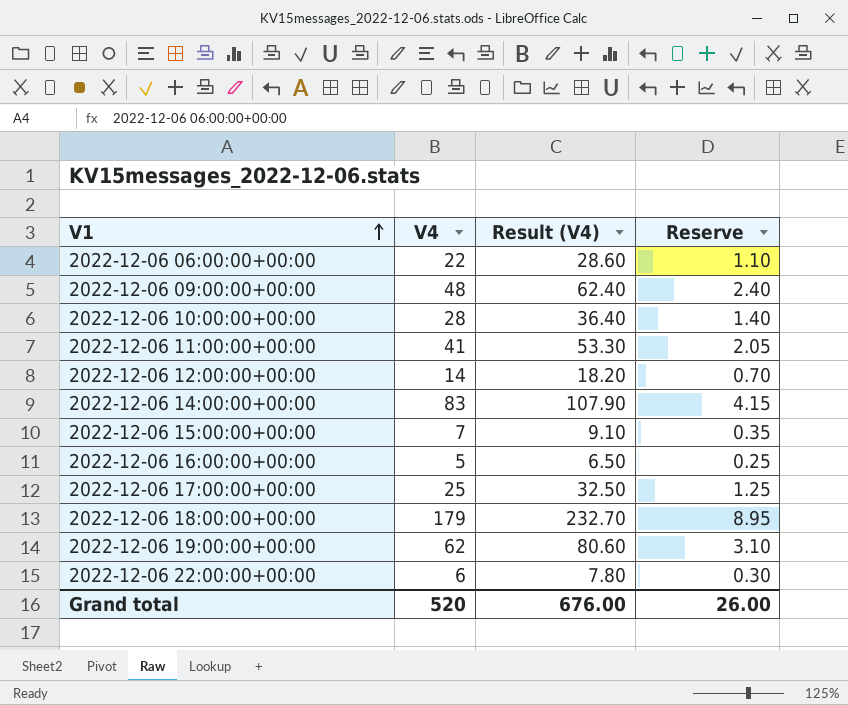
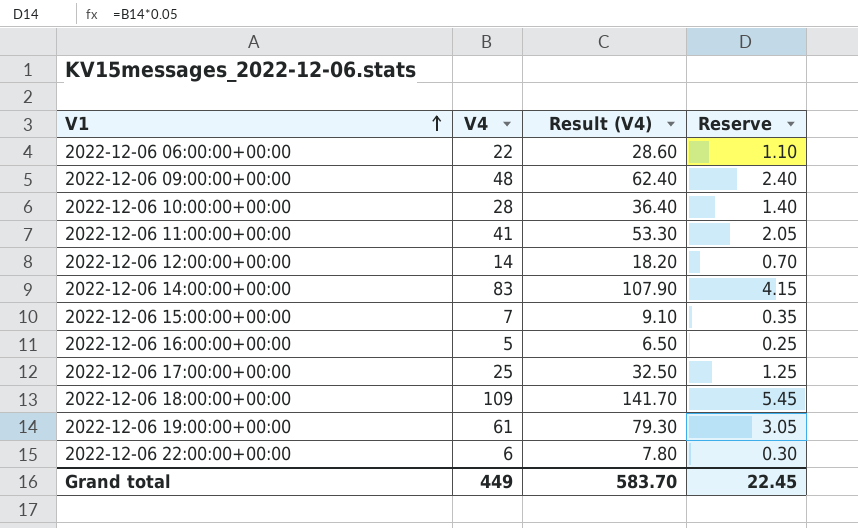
2022-12-06 18:00:00+00:00 | V4: 179 -> 109
2022-12-06 18:00:00+00:00 | Result (V4): 232.70 -> 141.70
2022-12-06 18:00:00+00:00 | Reserve: 8.95 -> 5.45
2022-12-06 19:00:00+00:00 | V4: 62 -> 61
2022-12-06 19:00:00+00:00 | Result (V4): 80.60 -> 79.30
2022-12-06 19:00:00+00:00 | Reserve: 3.10 -> 3.05
Grand total | V4: 520 -> 449
Grand total | Result (V4): 676.00 -> 583.70
Grand total | Reserve: 26.00 -> 22.45

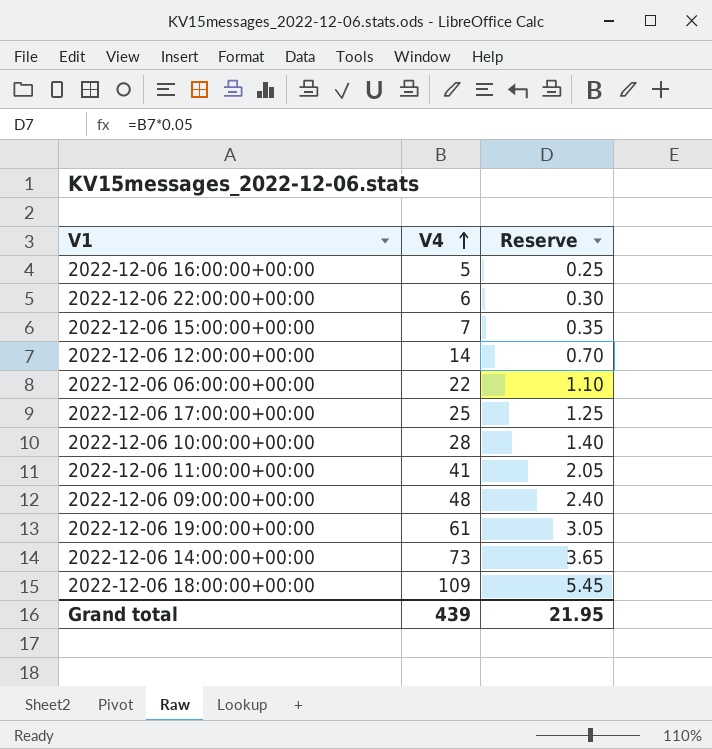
row order: V1 ascending -> V4 ascending
column Result (V4) | formula: [V4] * 1.3 -> none
2022-12-06 14:00:00+00:00 | V4: 83 -> 73
2022-12-06 14:00:00+00:00 | Reserve: 4.15 -> 3.65
Grand total | V4: 449 -> 439
Grand total | Reserve: 22.45 -> 21.95

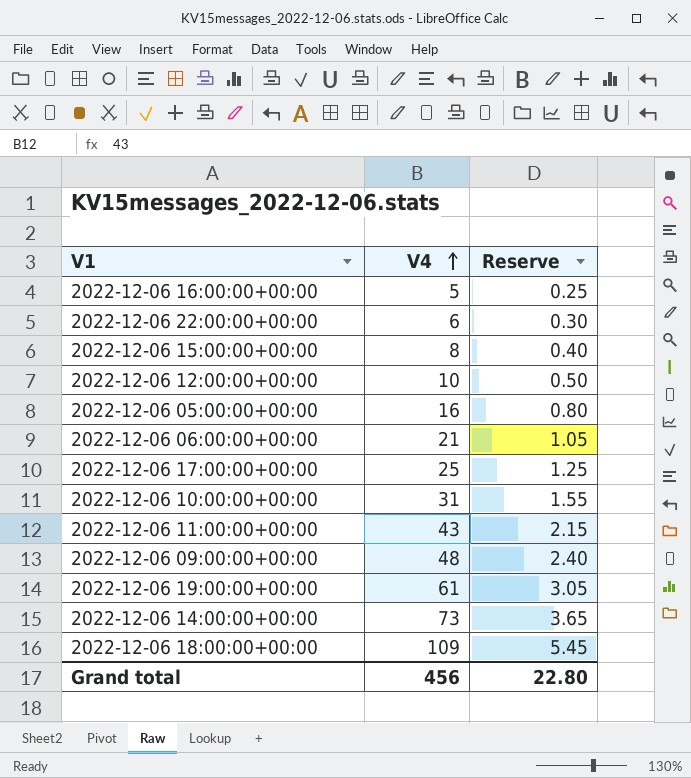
2022-12-06 15:00:00+00:00 | V4: 7 -> 8
2022-12-06 15:00:00+00:00 | Reserve: 0.35 -> 0.40
2022-12-06 12:00:00+00:00 | V4: 14 -> 10
2022-12-06 12:00:00+00:00 | Reserve: 0.70 -> 0.50
row 2022-12-06 05:00:00+00:00: none -> 16 | 0.80
2022-12-06 06:00:00+00:00 | V4: 22 -> 21
2022-12-06 06:00:00+00:00 | Reserve: 1.10 -> 1.05
2022-12-06 10:00:00+00:00 | V4: 28 -> 31
2022-12-06 10:00:00+00:00 | Reserve: 1.40 -> 1.55
2022-12-06 11:00:00+00:00 | V4: 41 -> 43
2022-12-06 11:00:00+00:00 | Reserve: 2.05 -> 2.15
Grand total | V4: 439 -> 456
Grand total | Reserve: 21.95 -> 22.80

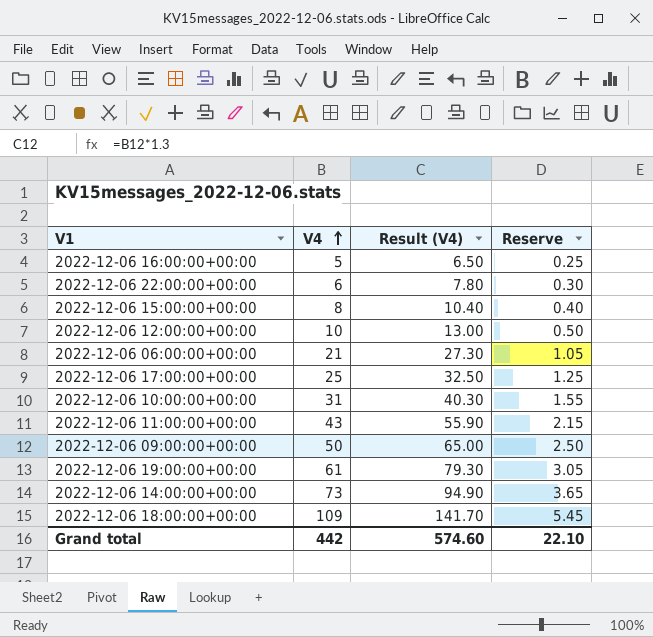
column Result (V4) | formula: none -> [V4] * 1.3
row 2022-12-06 05:00:00+00:00: 16 | 0.80 -> none
2022-12-06 09:00:00+00:00 | V4: 48 -> 50
2022-12-06 09:00:00+00:00 | Reserve: 2.40 -> 2.50
Grand total | V4: 456 -> 442
Grand total | Reserve: 22.80 -> 22.10

